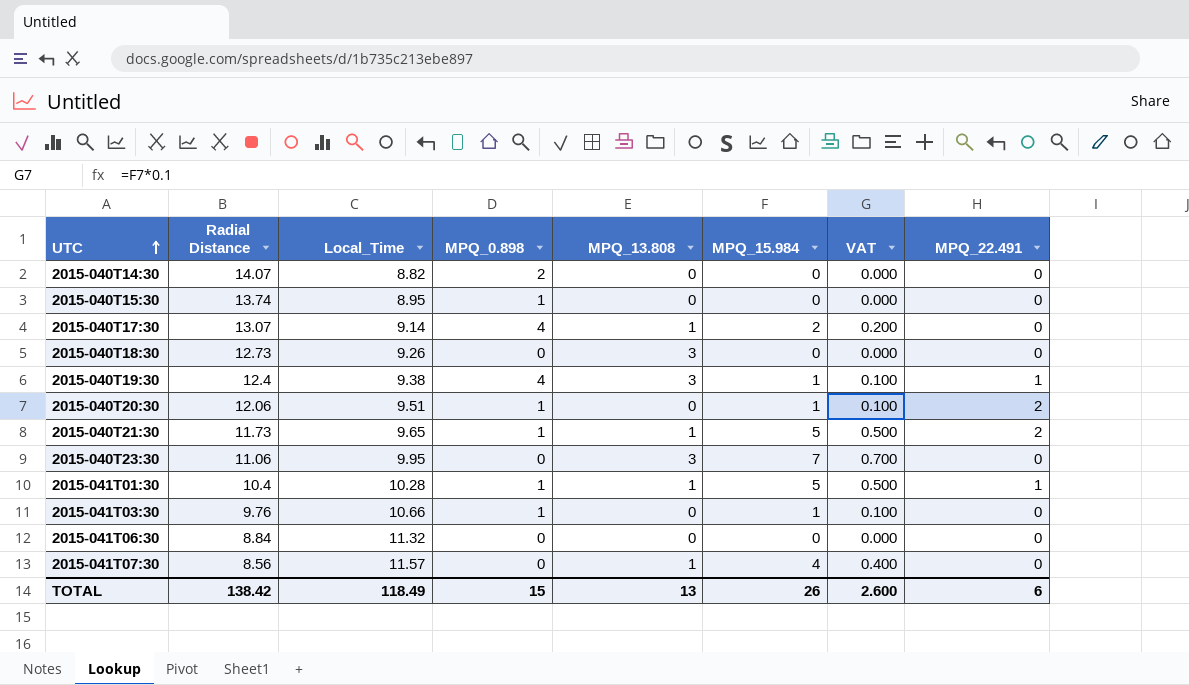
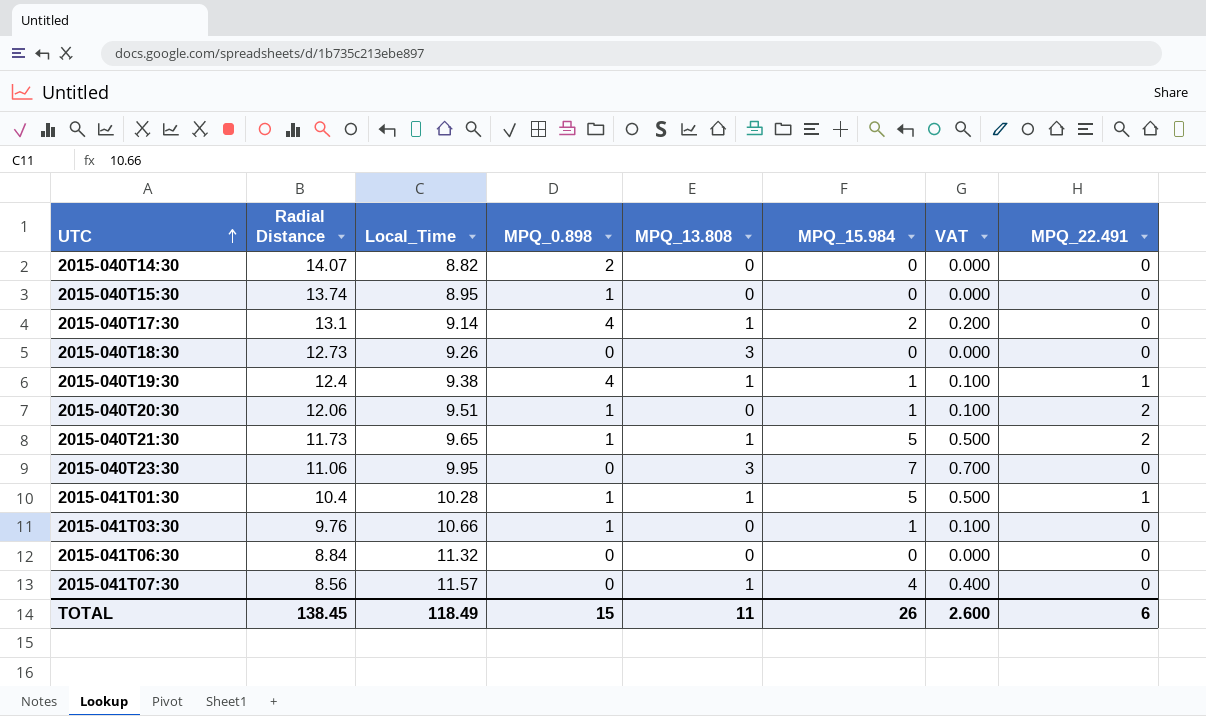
2015-040T17:30 | Radial Distance: 13.07 -> 13.1
2015-040T19:30 | MPQ_13.808: 3 -> 1
TOTAL | Radial Distance: 138.42 -> 138.45
TOTAL | MPQ_13.808: 13 -> 11

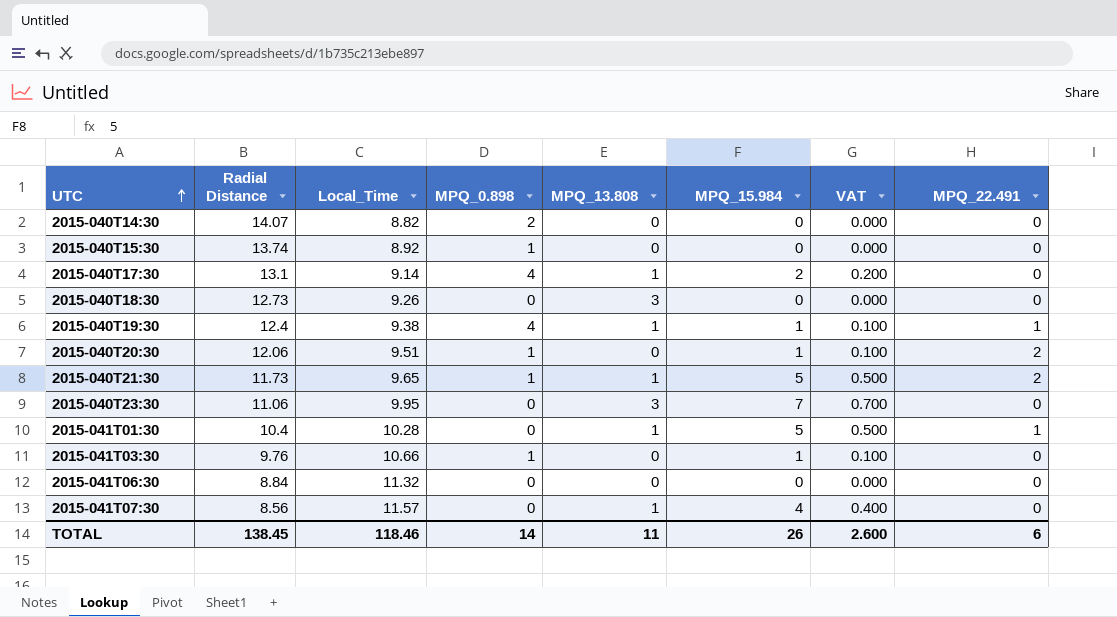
2015-040T15:30 | Local_Time: 8.95 -> 8.92
2015-041T01:30 | MPQ_0.898: 1 -> 0
TOTAL | Local_Time: 118.49 -> 118.46
TOTAL | MPQ_0.898: 15 -> 14

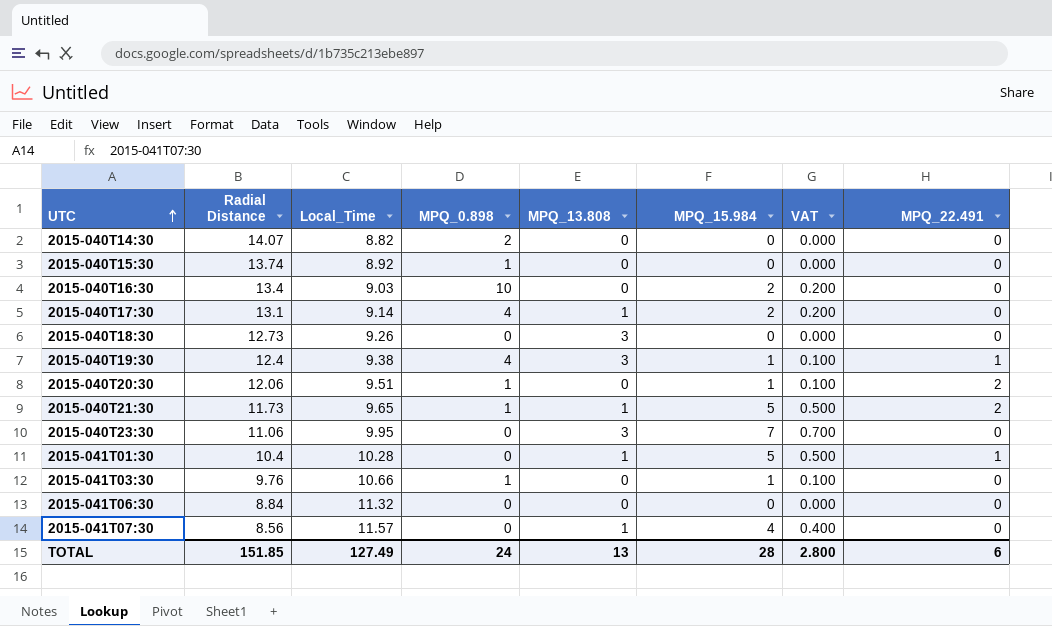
row 2015-040T16:30: none -> 13.4 | 9.03 | 10 | 0 | 2 | 0.200 | 0
2015-040T19:30 | MPQ_13.808: 1 -> 3
TOTAL | Radial Distance: 138.45 -> 151.85
TOTAL | Local_Time: 118.46 -> 127.49
TOTAL | MPQ_0.898: 14 -> 24
TOTAL | MPQ_13.808: 11 -> 13
TOTAL | MPQ_15.984: 26 -> 28
TOTAL | VAT: 2.600 -> 2.800

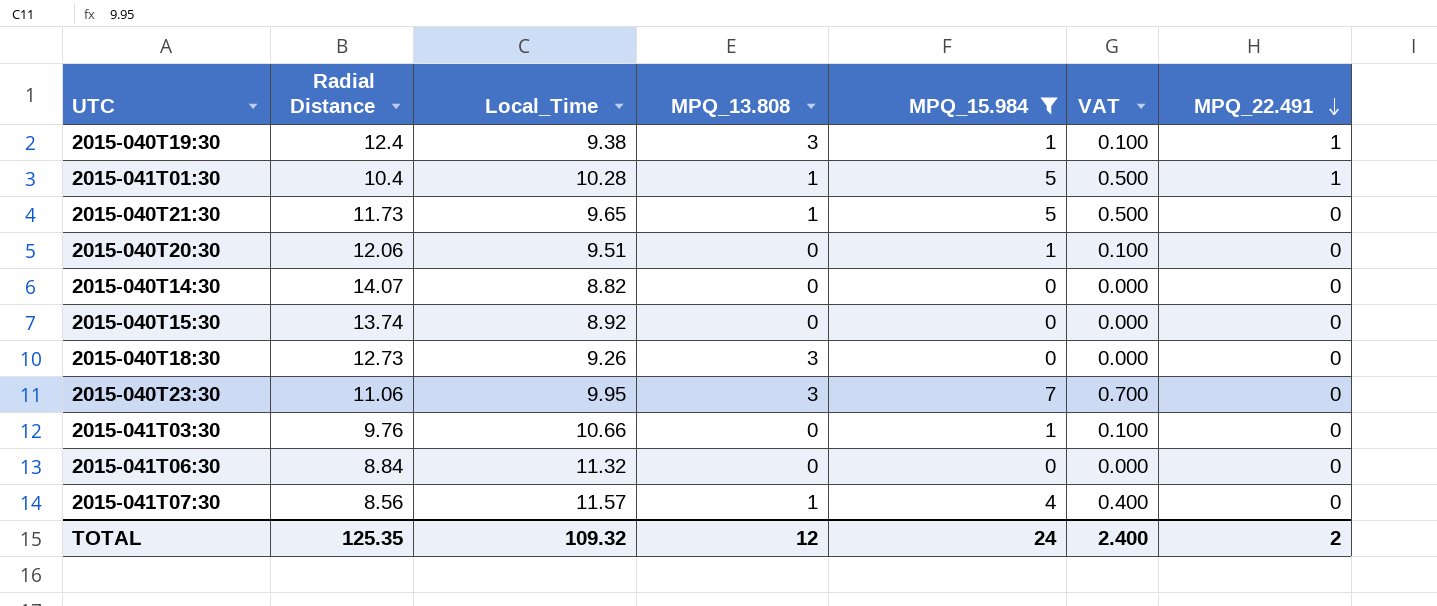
filter: none -> MPQ_15.984 != 2
row order: UTC ascending -> MPQ_22.491 descending
column MPQ_0.898 | position: 4 -> none
2015-040T21:30 | MPQ_22.491: 2 -> 0
2015-040T20:30 | MPQ_22.491: 2 -> 0
TOTAL | Radial Distance: 151.85 -> 125.35
TOTAL | Local_Time: 127.49 -> 109.32
TOTAL | MPQ_13.808: 13 -> 12
TOTAL | MPQ_15.984: 28 -> 24
TOTAL | VAT: 2.800 -> 2.400
TOTAL | MPQ_22.491: 6 -> 2

